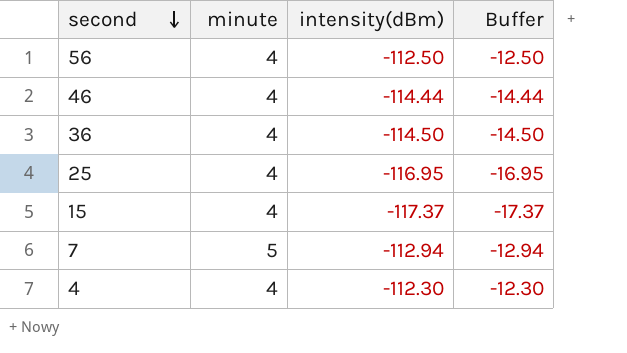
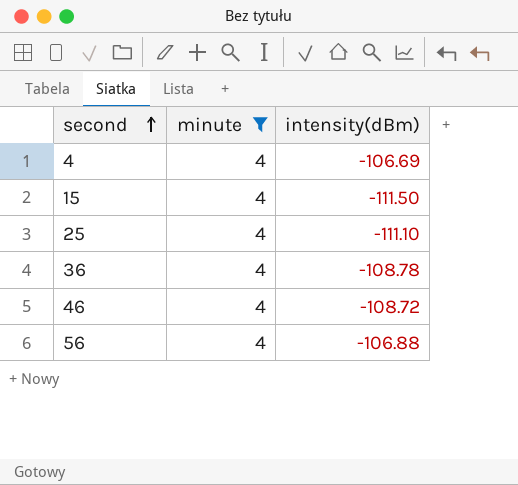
filter: none -> minute = 4
row order: second descending -> second ascending
column Buffer | formula: [intensity(dBm)] + 100 -> none
4 | intensity(dBm): -112.30 -> -106.69
15 | intensity(dBm): -117.37 -> -111.50
25 | intensity(dBm): -116.95 -> -111.10
36 | intensity(dBm): -114.50 -> -108.78
46 | intensity(dBm): -114.44 -> -108.72
56 | intensity(dBm): -112.50 -> -106.88

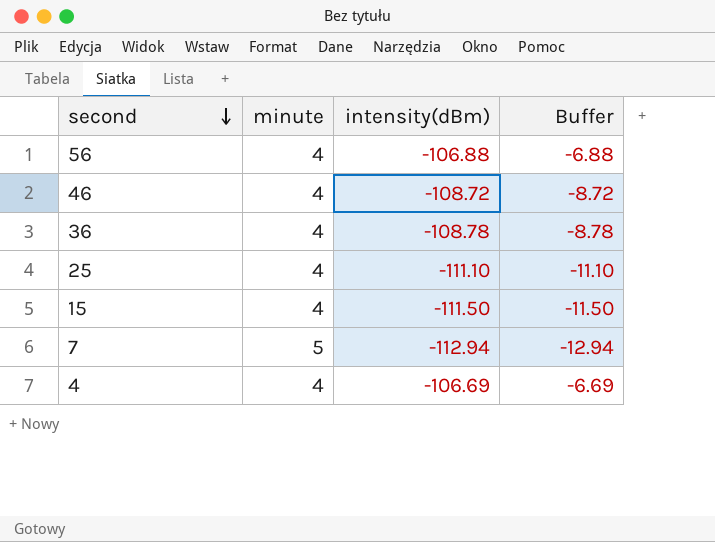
filter: minute = 4 -> none
row order: second ascending -> second descending
column Buffer | formula: none -> [intensity(dBm)] + 100

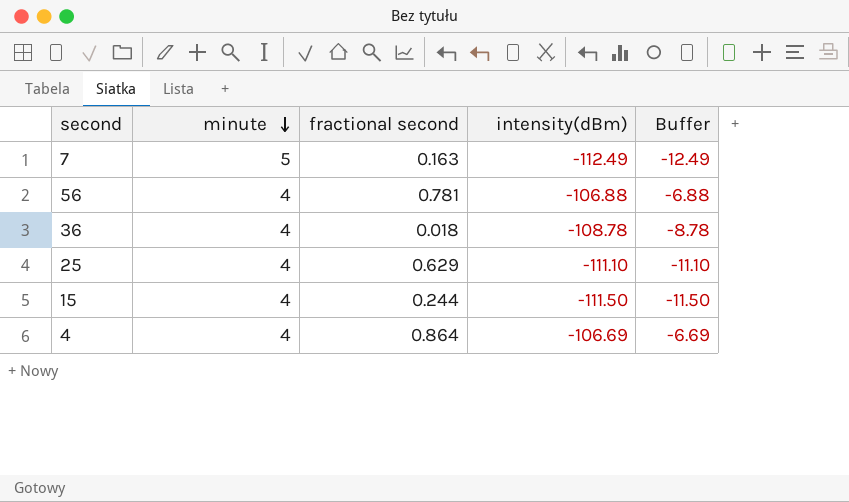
row order: second descending -> minute descending
column fractional second | position: none -> 3
row 46: 4 | -108.72 | -8.72 -> none
7 | intensity(dBm): -112.94 -> -112.49
7 | Buffer: -12.94 -> -12.49

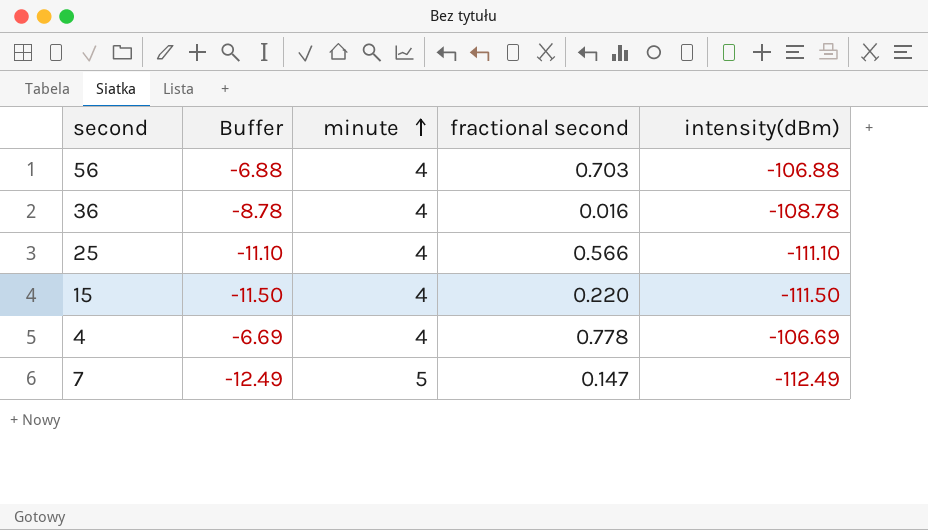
row order: minute descending -> minute ascending
column Buffer | position: 5 -> 2
56 | fractional second: 0.781 -> 0.703
36 | fractional second: 0.018 -> 0.016
25 | fractional second: 0.629 -> 0.566
15 | fractional second: 0.244 -> 0.220
4 | fractional second: 0.864 -> 0.778
7 | fractional second: 0.163 -> 0.147

